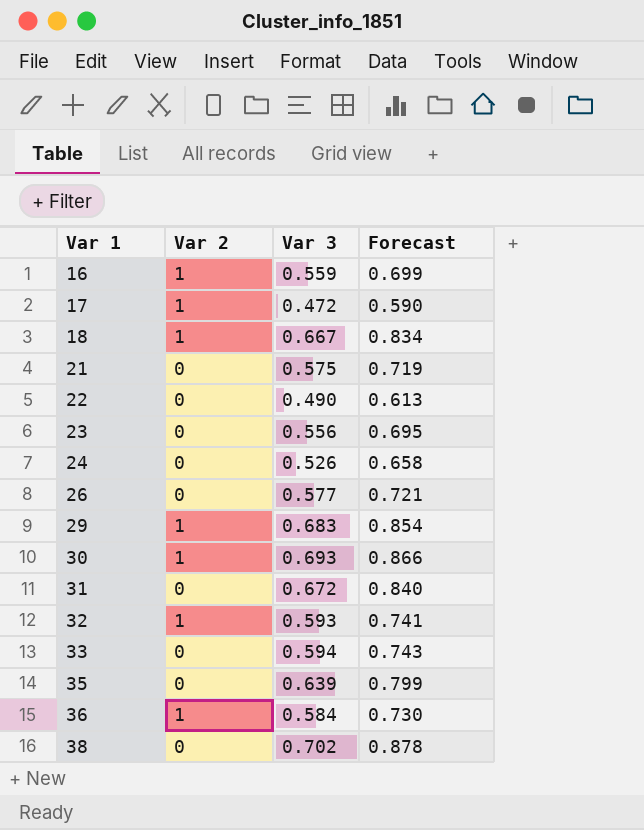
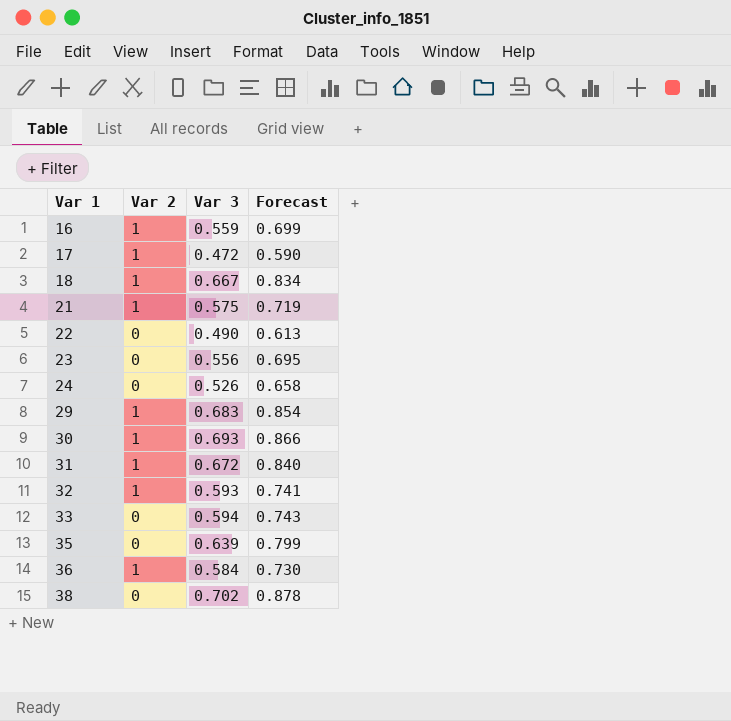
row 26: 0 | 0.577 | 0.721 -> none
21 | Var 2: 0 -> 1
31 | Var 2: 0 -> 1

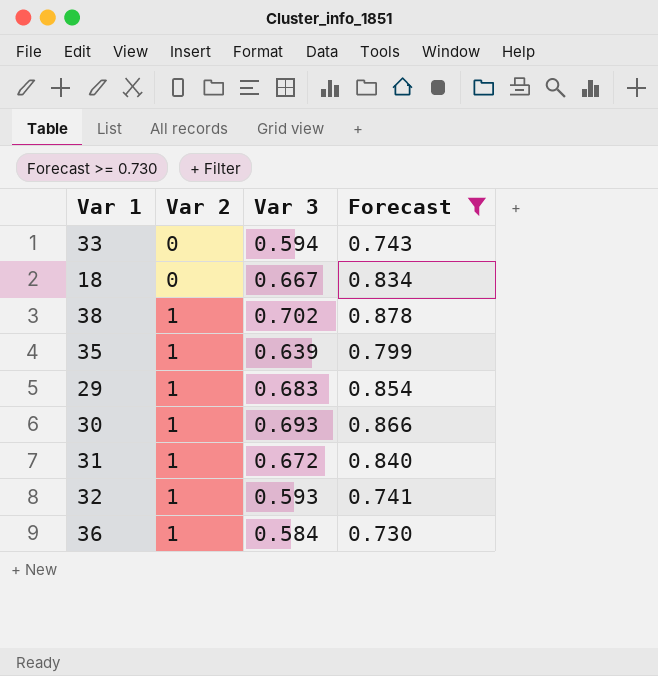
filter: none -> Forecast >= 0.730
row order: Var 1 ascending -> Var 2 ascending
18 | Var 2: 1 -> 0
38 | Var 2: 0 -> 1
35 | Var 2: 0 -> 1

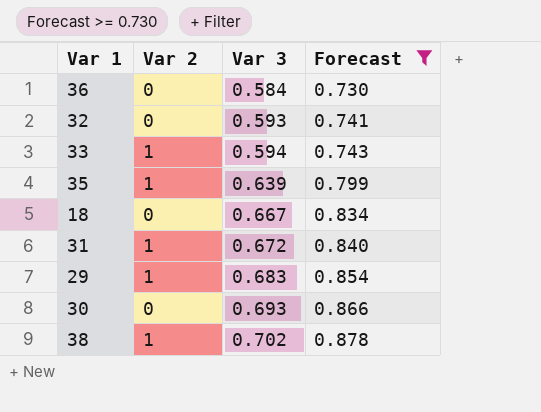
row order: Var 2 ascending -> Var 3 ascending
36 | Var 2: 1 -> 0
32 | Var 2: 1 -> 0
33 | Var 2: 0 -> 1
30 | Var 2: 1 -> 0

